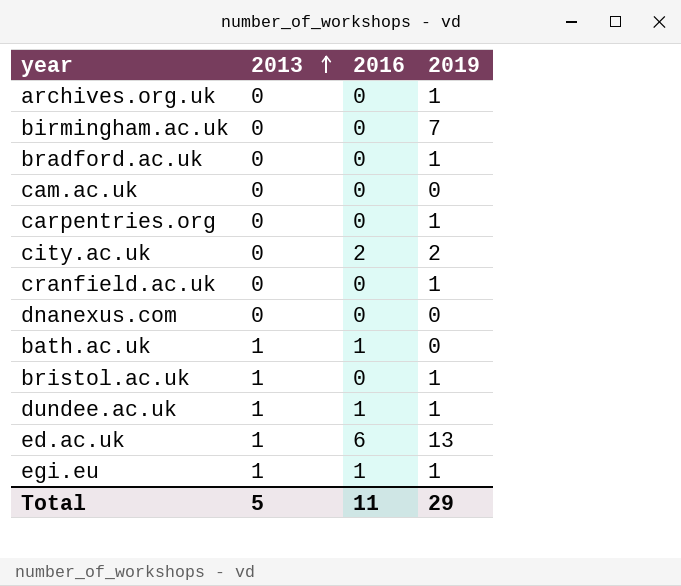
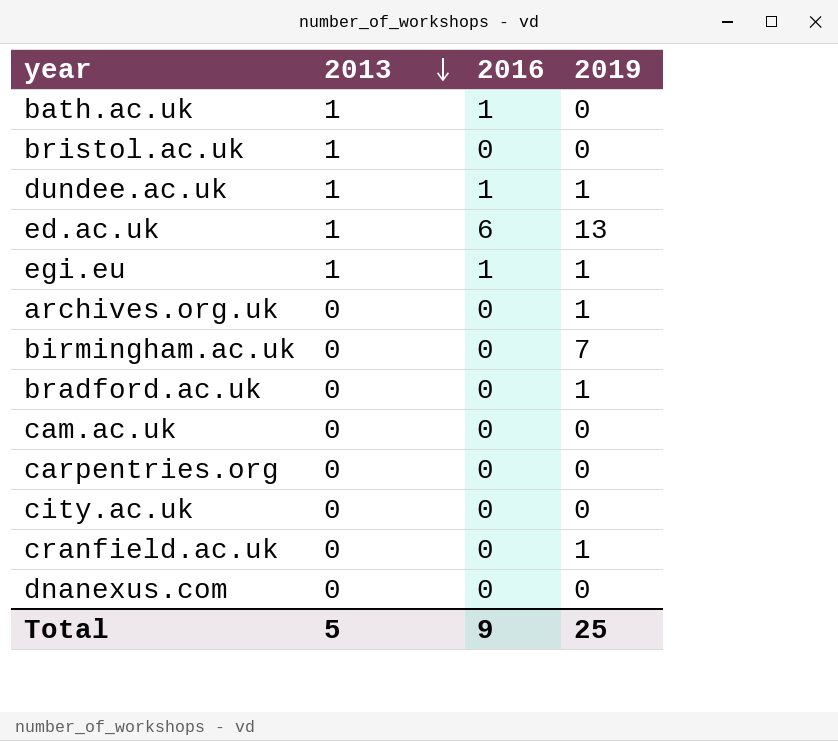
row order: 2013 ascending -> 2013 descending
bristol.ac.uk | 2019: 1 -> 0
carpentries.org | 2019: 1 -> 0
city.ac.uk | 2016: 2 -> 0
city.ac.uk | 2019: 2 -> 0
Total | 2016: 11 -> 9
Total | 2019: 29 -> 25

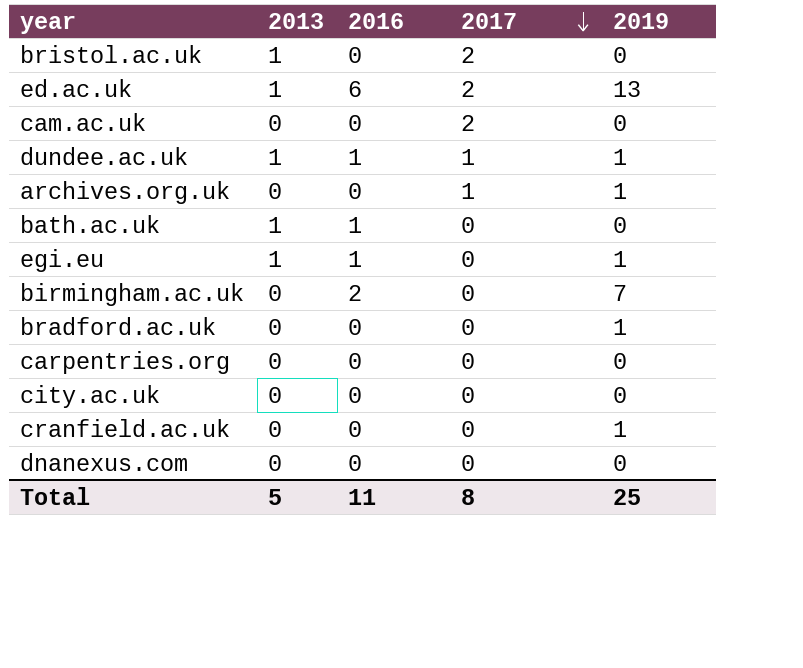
row order: 2013 descending -> 2017 descending
column 2017 | position: none -> 4
birmingham.ac.uk | 2016: 0 -> 2
Total | 2016: 9 -> 11

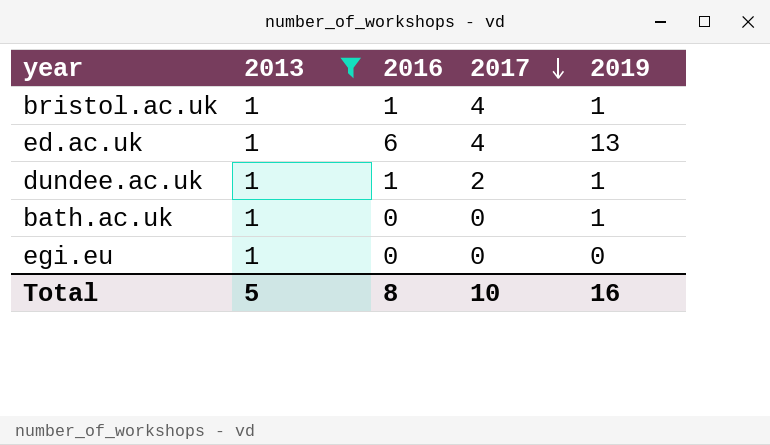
filter: none -> 2013 = 1
bristol.ac.uk | 2016: 0 -> 1
bristol.ac.uk | 2017: 2 -> 4
bristol.ac.uk | 2019: 0 -> 1
ed.ac.uk | 2017: 2 -> 4
dundee.ac.uk | 2017: 1 -> 2
bath.ac.uk | 2016: 1 -> 0
bath.ac.uk | 2019: 0 -> 1
egi.eu | 2016: 1 -> 0
egi.eu | 2019: 1 -> 0
Total | 2016: 11 -> 8
Total | 2017: 8 -> 10
Total | 2019: 25 -> 16

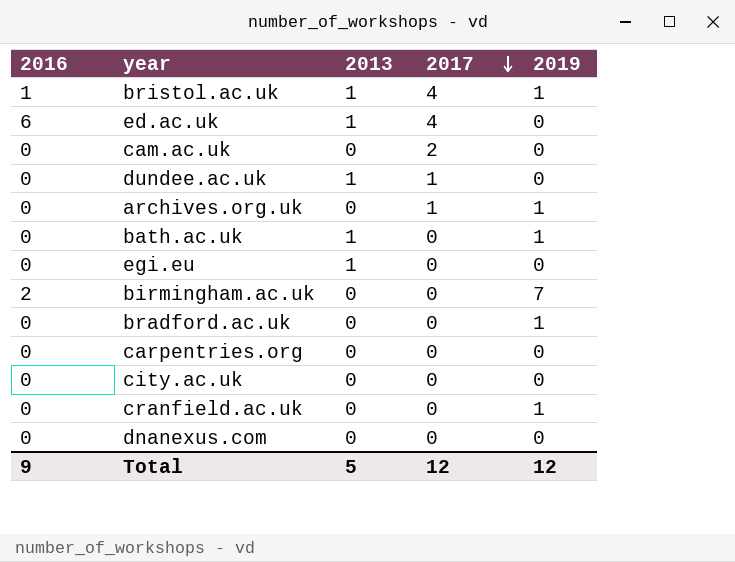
filter: 2013 = 1 -> none
column 2016 | position: 3 -> 1
ed.ac.uk | 2019: 13 -> 0
dundee.ac.uk | 2016: 1 -> 0
dundee.ac.uk | 2017: 2 -> 1
dundee.ac.uk | 2019: 1 -> 0
Total | 2016: 8 -> 9
Total | 2017: 10 -> 12
Total | 2019: 16 -> 12

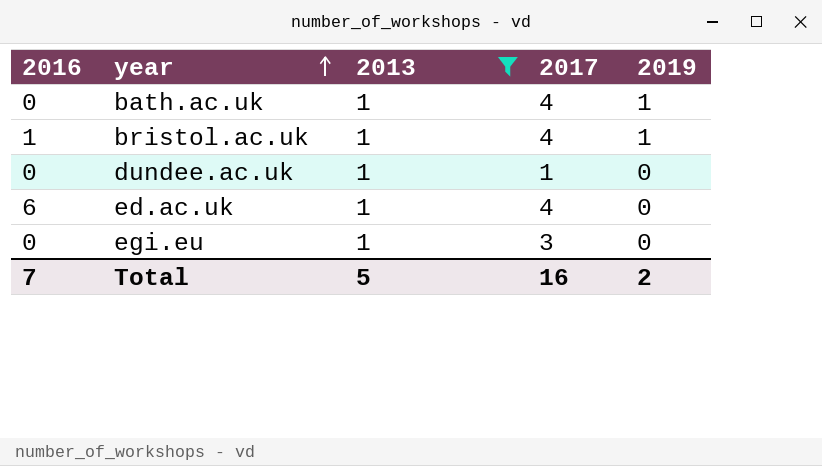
filter: none -> 2013 = 1
row order: 2017 descending -> year ascending
bath.ac.uk | 2017: 0 -> 4
egi.eu | 2017: 0 -> 3
Total | 2016: 9 -> 7
Total | 2017: 12 -> 16
Total | 2019: 12 -> 2

